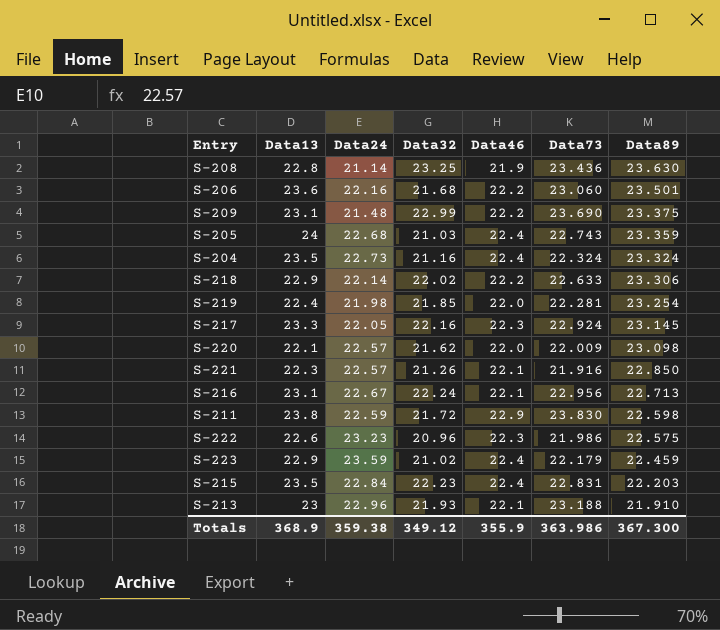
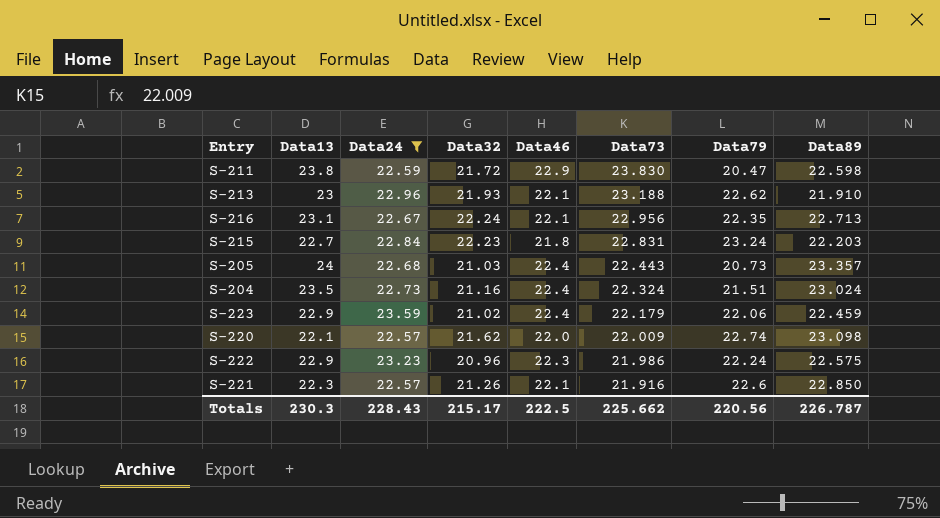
filter: none -> Data24 >= 22.57
row order: Data89 descending -> Data73 descending
column Data79 | position: none -> 7
S-215 | Data13: 23.5 -> 22.7
S-215 | Data46: 22.4 -> 21.8
S-205 | Data73: 22.743 -> 22.443
S-205 | Data89: 23.359 -> 23.357
S-204 | Data89: 23.324 -> 23.024
S-222 | Data13: 22.6 -> 22.9
Totals | Data13: 368.9 -> 230.3
Totals | Data24: 359.38 -> 228.43
Totals | Data32: 349.12 -> 215.17
Totals | Data46: 355.9 -> 222.5
Totals | Data73: 363.986 -> 225.662
Totals | Data89: 367.300 -> 226.787

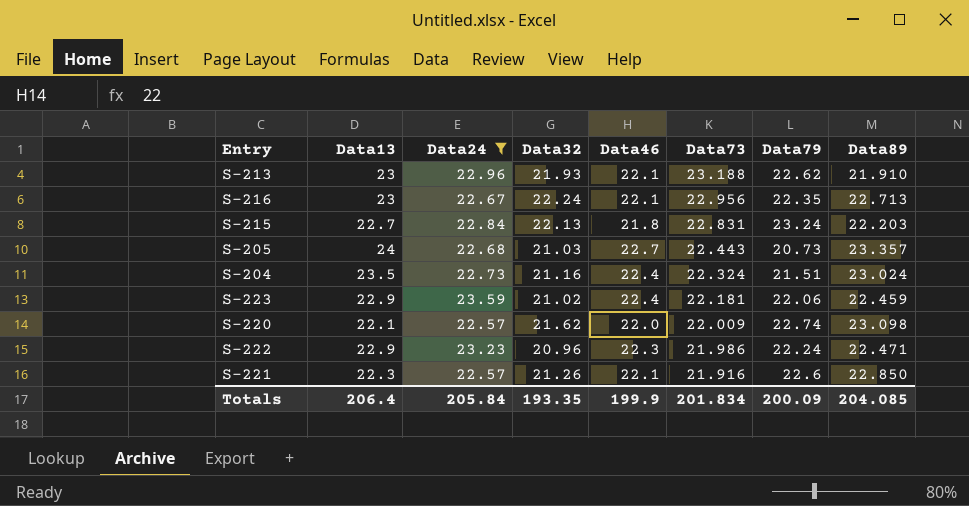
row S-211: 23.8 | 22.59 | 21.72 | 22.9 | 23.830 | 20.47 | 22.598 -> none
S-216 | Data13: 23.1 -> 23
S-215 | Data32: 22.23 -> 22.13
S-205 | Data46: 22.4 -> 22.7
S-223 | Data73: 22.179 -> 22.181
S-222 | Data89: 22.575 -> 22.471
Totals | Data13: 230.3 -> 206.4
Totals | Data24: 228.43 -> 205.84
Totals | Data32: 215.17 -> 193.35
Totals | Data46: 222.5 -> 199.9
Totals | Data73: 225.662 -> 201.834
Totals | Data79: 220.56 -> 200.09
Totals | Data89: 226.787 -> 204.085

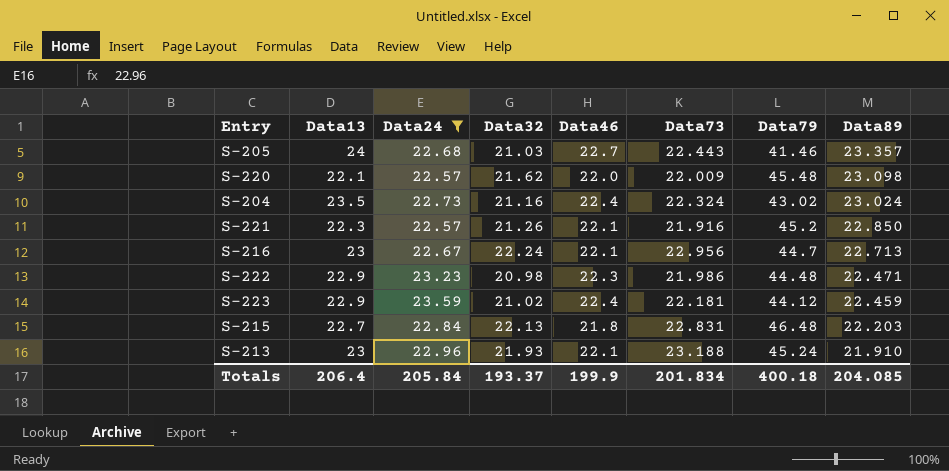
row order: Data73 descending -> Data89 descending
S-205 | Data79: 20.73 -> 41.46
S-220 | Data79: 22.74 -> 45.48
S-204 | Data79: 21.51 -> 43.02
S-221 | Data79: 22.6 -> 45.2
S-216 | Data79: 22.35 -> 44.7
S-222 | Data32: 20.96 -> 20.98
S-222 | Data79: 22.24 -> 44.48
S-223 | Data79: 22.06 -> 44.12
S-215 | Data79: 23.24 -> 46.48
S-213 | Data79: 22.62 -> 45.24
Totals | Data32: 193.35 -> 193.37
Totals | Data79: 200.09 -> 400.18

